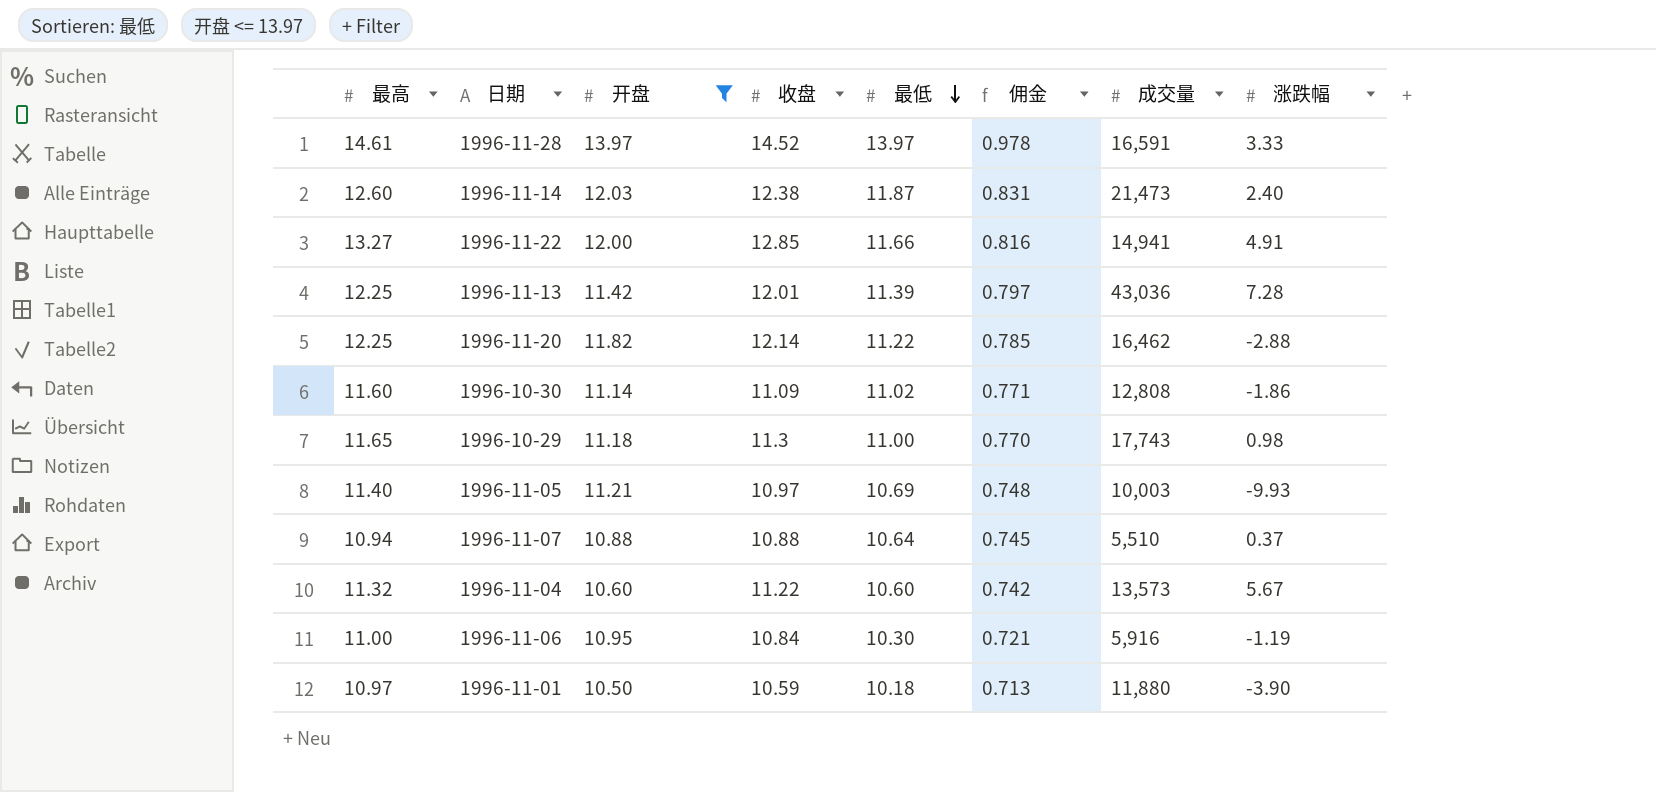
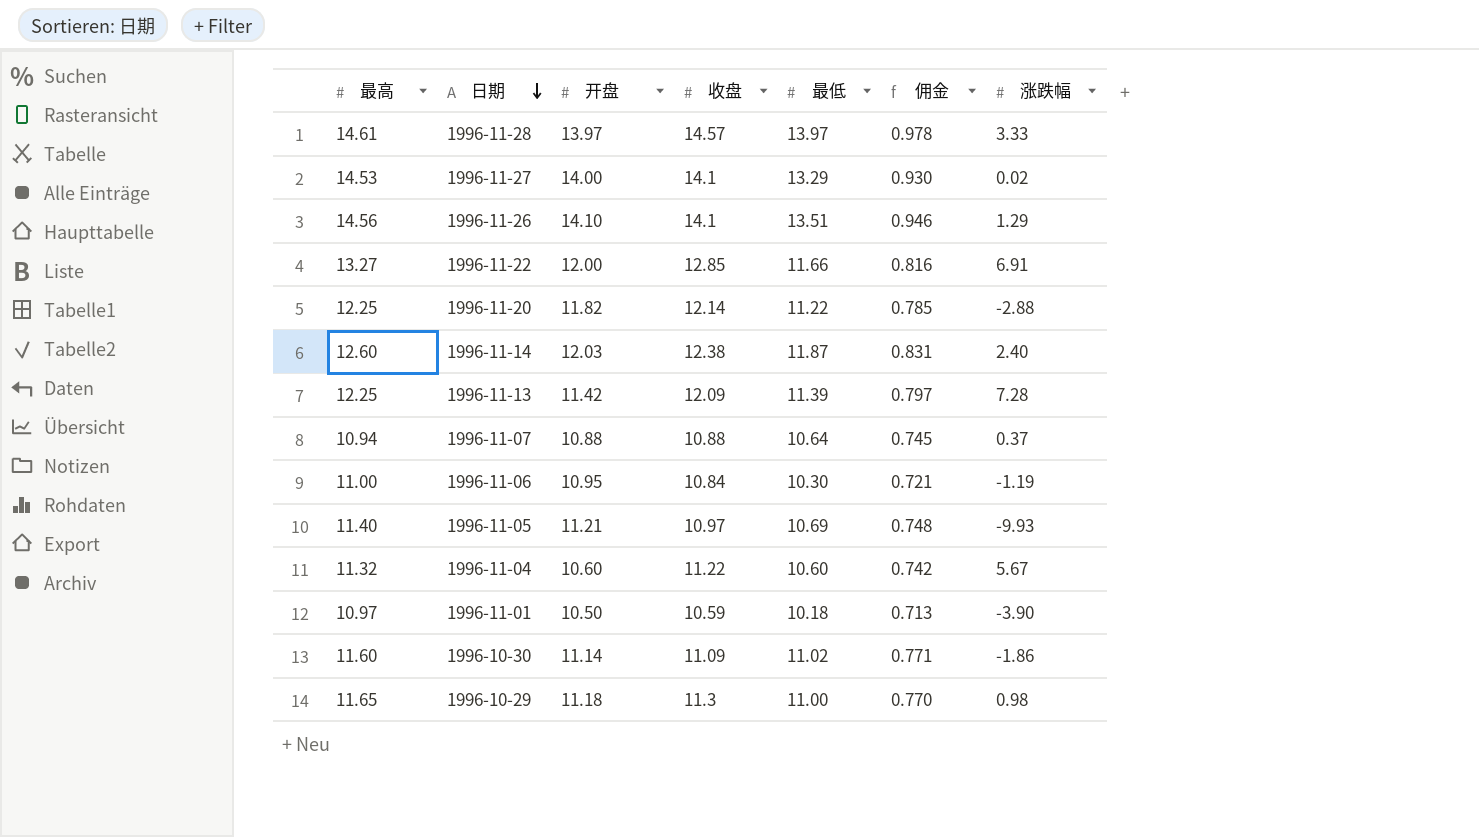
filter: 开盘 <= 13.97 -> none
row order: 最低 descending -> 日期 descending
column 成交量 | position: 7 -> none
1996-11-28 | 收盘: 14.52 -> 14.57
1996-11-22 | 涨跌幅: 4.91 -> 6.91
1996-11-13 | 收盘: 12.01 -> 12.09

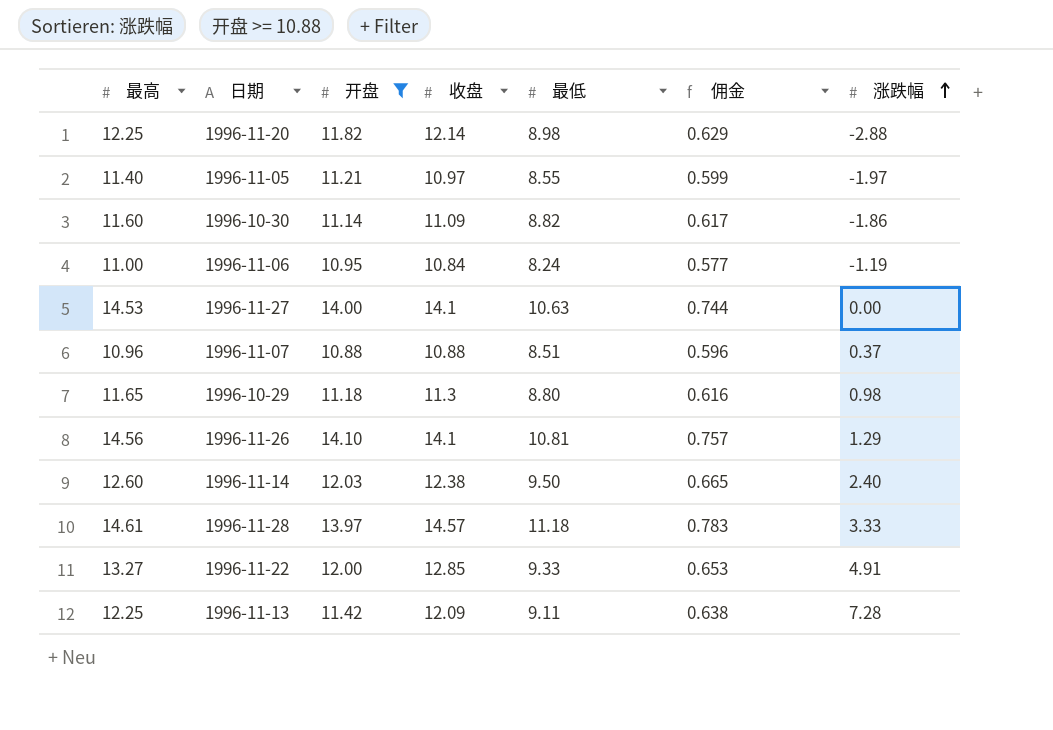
filter: none -> 开盘 >= 10.88
row order: 日期 descending -> 涨跌幅 ascending
1996-11-20 | 最低: 11.22 -> 8.98
1996-11-20 | 佣金: 0.785 -> 0.629
1996-11-05 | 最低: 10.69 -> 8.55
1996-11-05 | 佣金: 0.748 -> 0.599
1996-11-05 | 涨跌幅: -9.93 -> -1.97
1996-10-30 | 最低: 11.02 -> 8.82
1996-10-30 | 佣金: 0.771 -> 0.617
1996-11-06 | 最低: 10.30 -> 8.24
1996-11-06 | 佣金: 0.721 -> 0.577
1996-11-27 | 最低: 13.29 -> 10.63
1996-11-27 | 佣金: 0.930 -> 0.744
1996-11-27 | 涨跌幅: 0.02 -> 0.00
1996-11-07 | 最高: 10.94 -> 10.96
1996-11-07 | 最低: 10.64 -> 8.51
1996-11-07 | 佣金: 0.745 -> 0.596
1996-10-29 | 最低: 11.00 -> 8.80
1996-10-29 | 佣金: 0.770 -> 0.616
1996-11-26 | 最低: 13.51 -> 10.81
1996-11-26 | 佣金: 0.946 -> 0.757
1996-11-14 | 最低: 11.87 -> 9.50
1996-11-14 | 佣金: 0.831 -> 0.665
1996-11-28 | 最低: 13.97 -> 11.18
1996-11-28 | 佣金: 0.978 -> 0.783
1996-11-22 | 最低: 11.66 -> 9.33
1996-11-22 | 佣金: 0.816 -> 0.653
1996-11-22 | 涨跌幅: 6.91 -> 4.91
1996-11-13 | 最低: 11.39 -> 9.11
1996-11-13 | 佣金: 0.797 -> 0.638

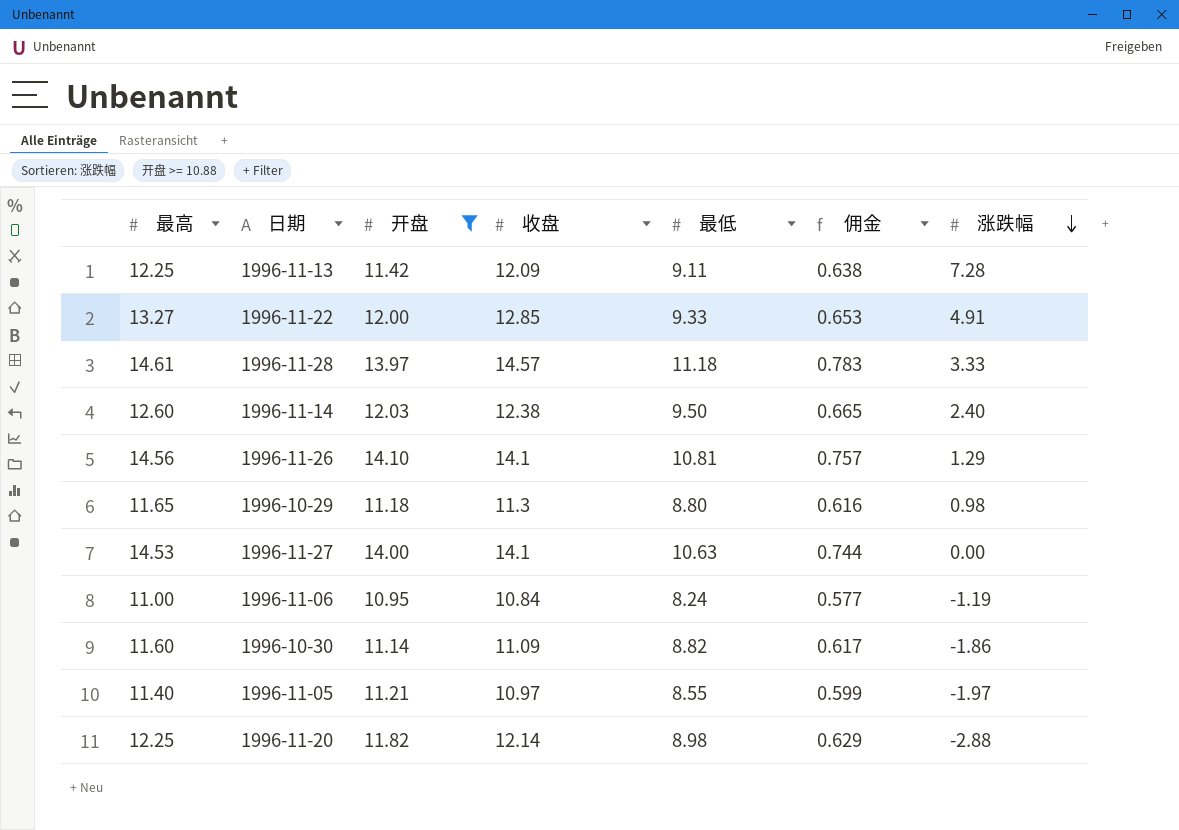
row order: 涨跌幅 ascending -> 涨跌幅 descending
row 1996-11-07: 10.96 | 10.88 | 10.88 | 8.51 | 0.596 | 0.37 -> none

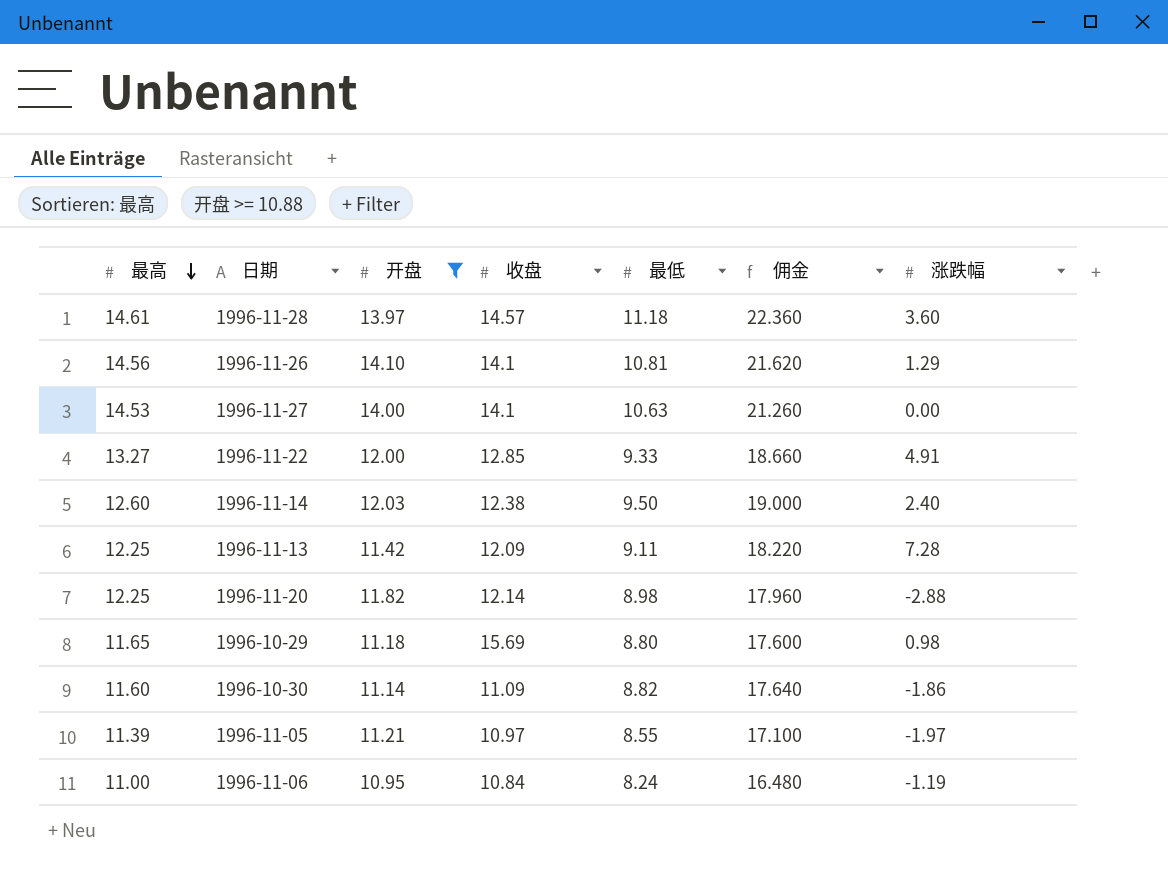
row order: 涨跌幅 descending -> 最高 descending
column 佣金 | formula: [最低] * 0.07 -> [最低] * 2
1996-11-28 | 涨跌幅: 3.33 -> 3.60
1996-10-29 | 收盘: 11.3 -> 15.69
1996-11-05 | 最高: 11.40 -> 11.39

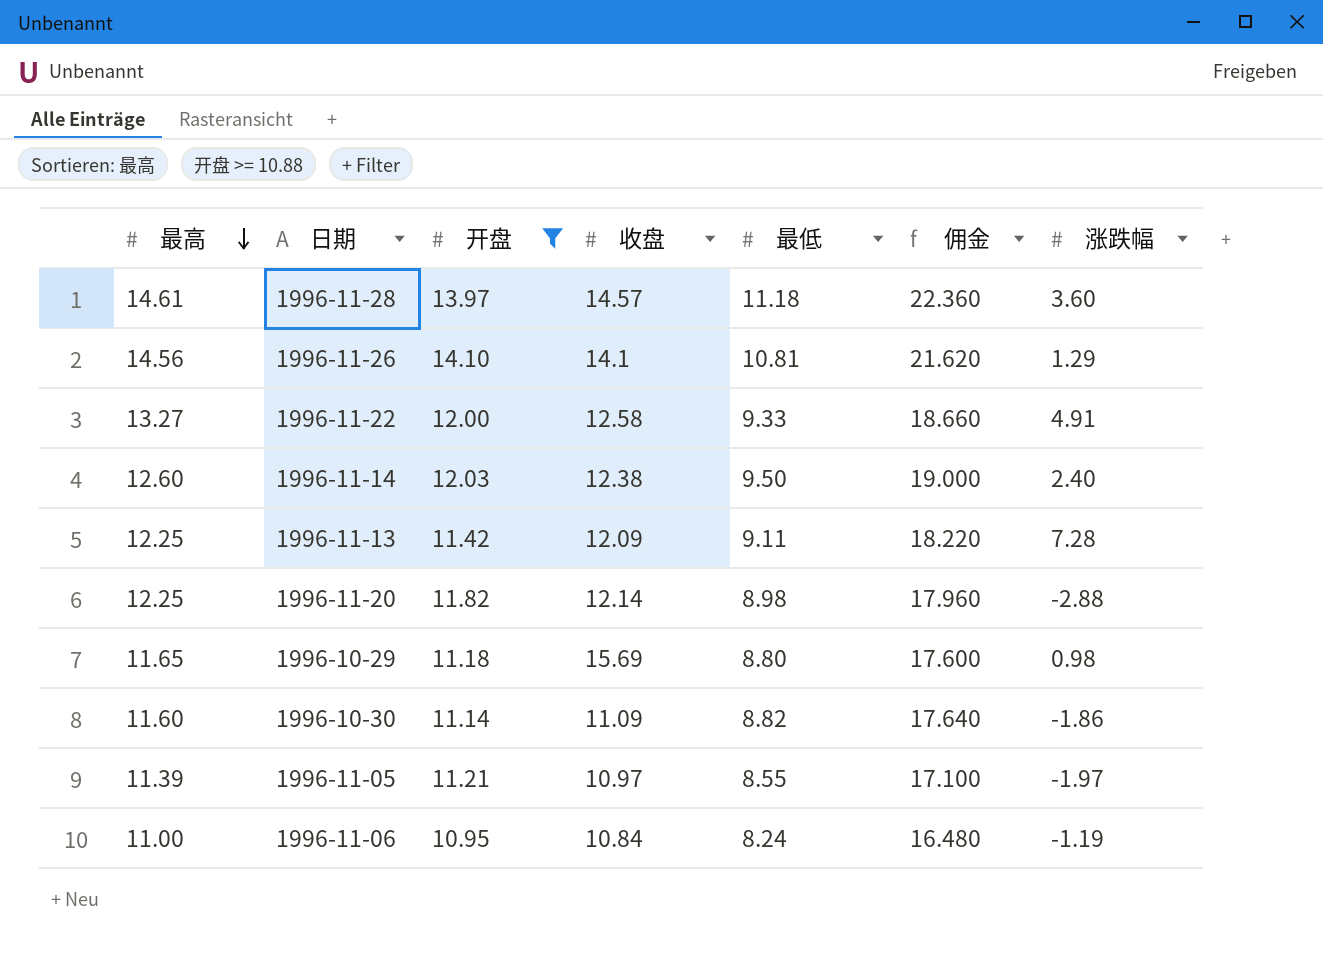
row 1996-11-27: 14.53 | 14.00 | 14.1 | 10.63 | 21.260 | 0.00 -> none
1996-11-22 | 收盘: 12.85 -> 12.58

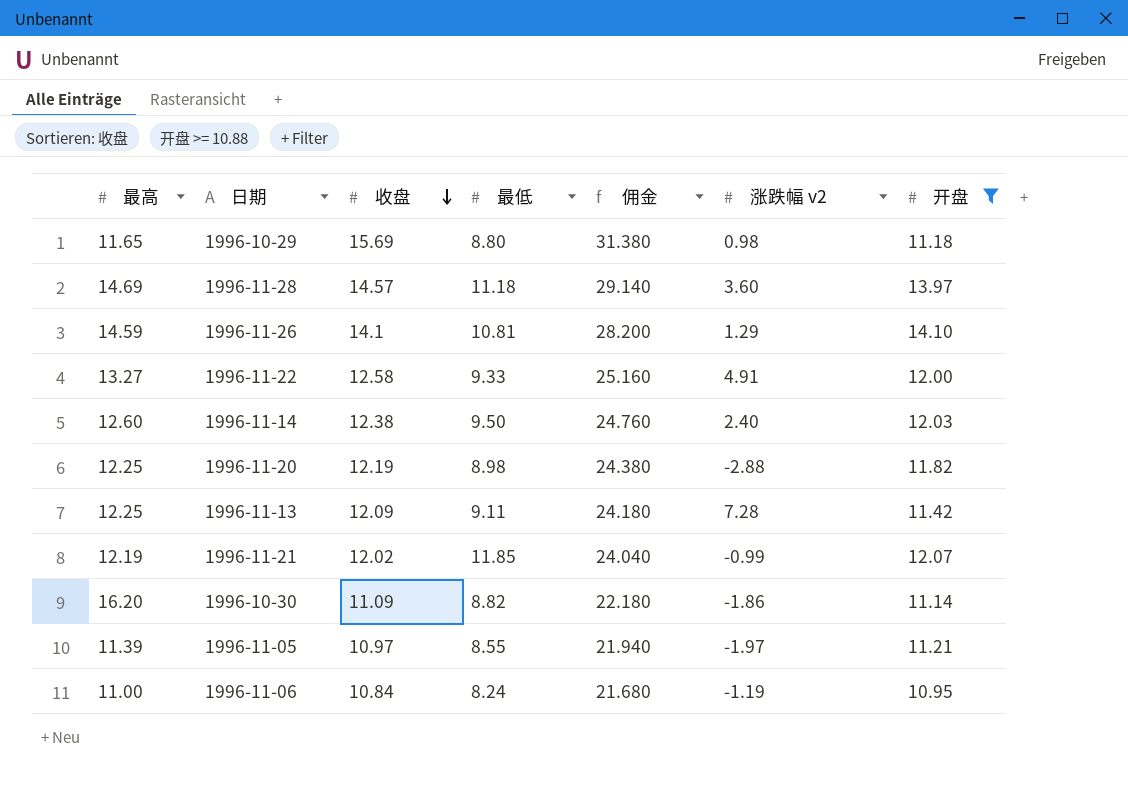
row order: 最高 descending -> 收盘 descending
column 佣金 | formula: [最低] * 2 -> [收盘] * 2
column name: 涨跌幅 -> 涨跌幅 v2
column 开盘 | position: 3 -> 7
1996-11-28 | 最高: 14.61 -> 14.69
1996-11-26 | 最高: 14.56 -> 14.59
1996-11-20 | 收盘: 12.14 -> 12.19
row 1996-11-21: none -> 12.19 | 12.02 | 11.85 | 24.040 | -0.99 | 12.07
1996-10-30 | 最高: 11.60 -> 16.20

